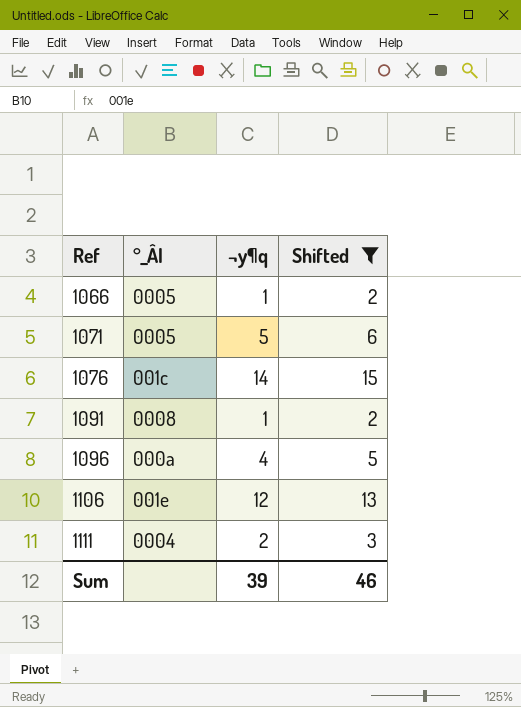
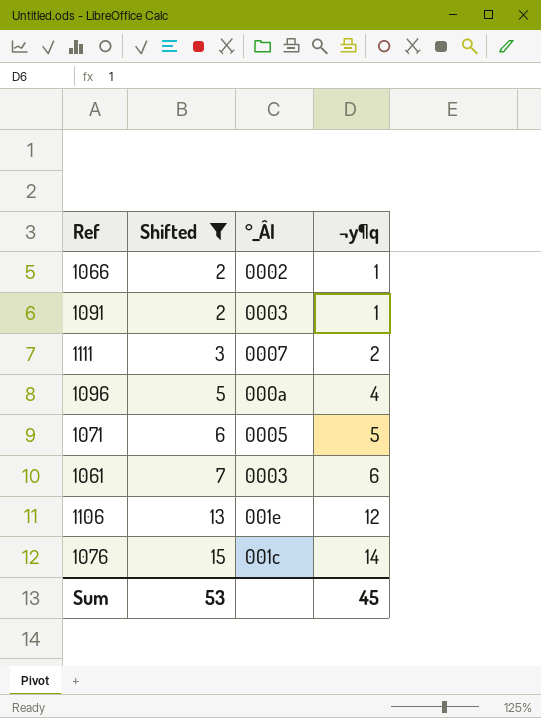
row order: Ref ascending -> Shifted ascending
column Shifted | position: 4 -> 2
1066 | °_ÂI: 0005 -> 0002
1091 | °_ÂI: 0008 -> 0003
1111 | °_ÂI: 0004 -> 0007
row 1061: none -> 7 | 0003 | 6
Sum | Shifted: 46 -> 53
Sum | ¬y¶q: 39 -> 45

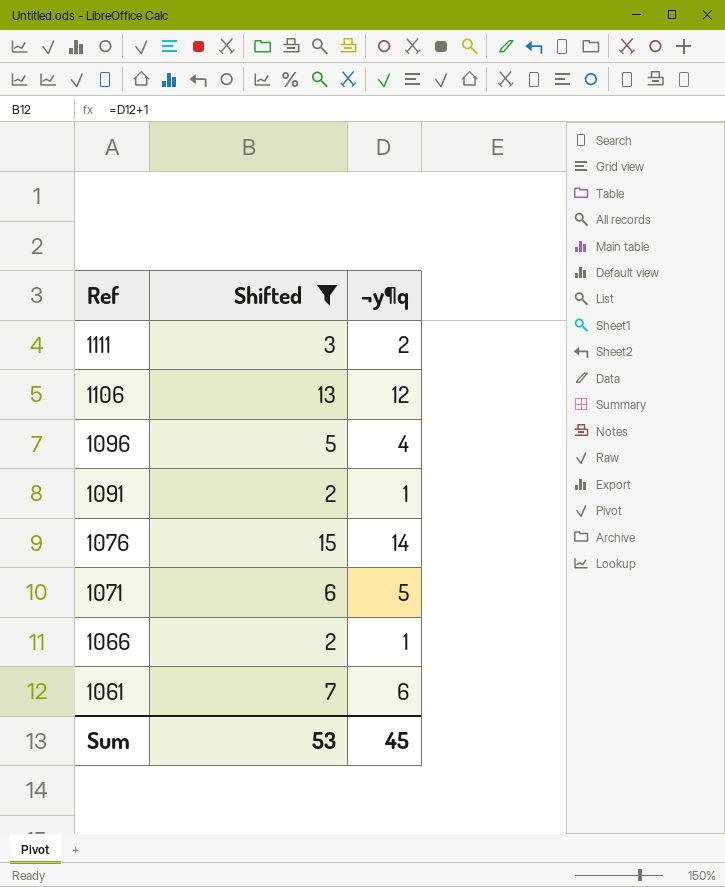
row order: Shifted ascending -> Ref descending
column °_ÂI | position: 3 -> none

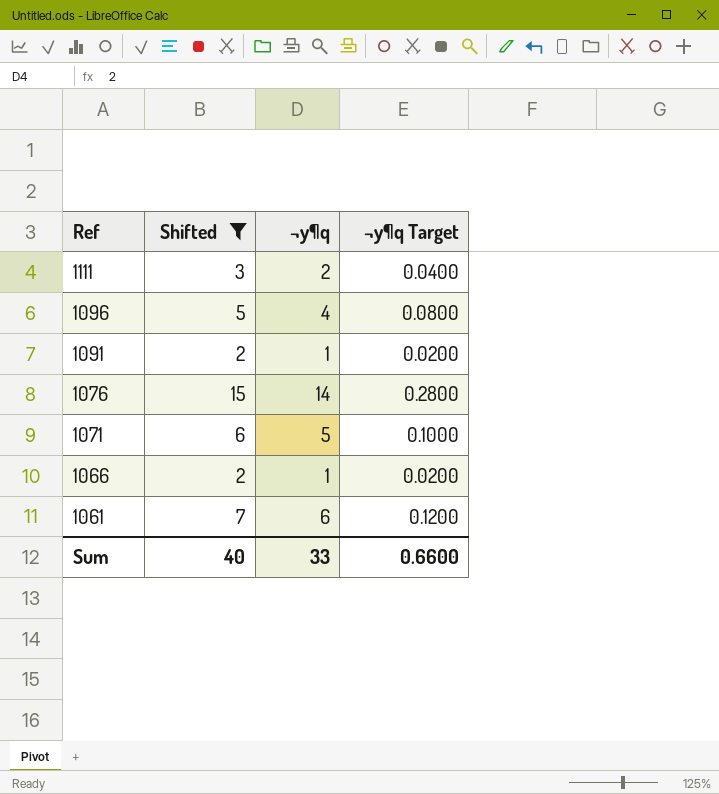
column ¬y¶q Target | formula: none -> [¬y¶q] * 0.02
row 1106: 13 | 12 -> none
Sum | Shifted: 53 -> 40
Sum | ¬y¶q: 45 -> 33

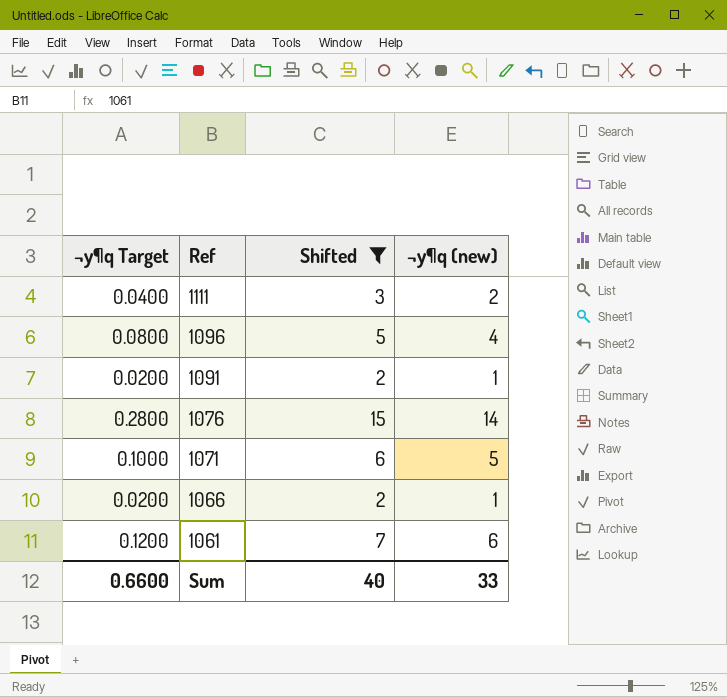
column ¬y¶q Target | position: 4 -> 1
column name: ¬y¶q -> ¬y¶q (new)

